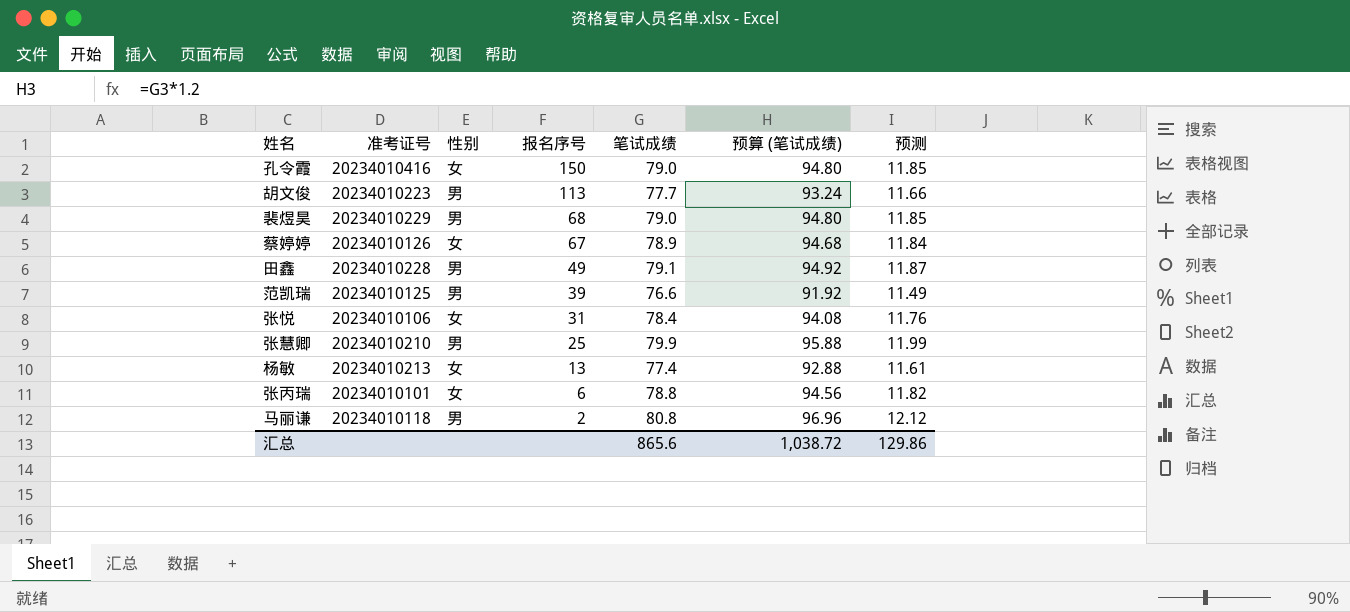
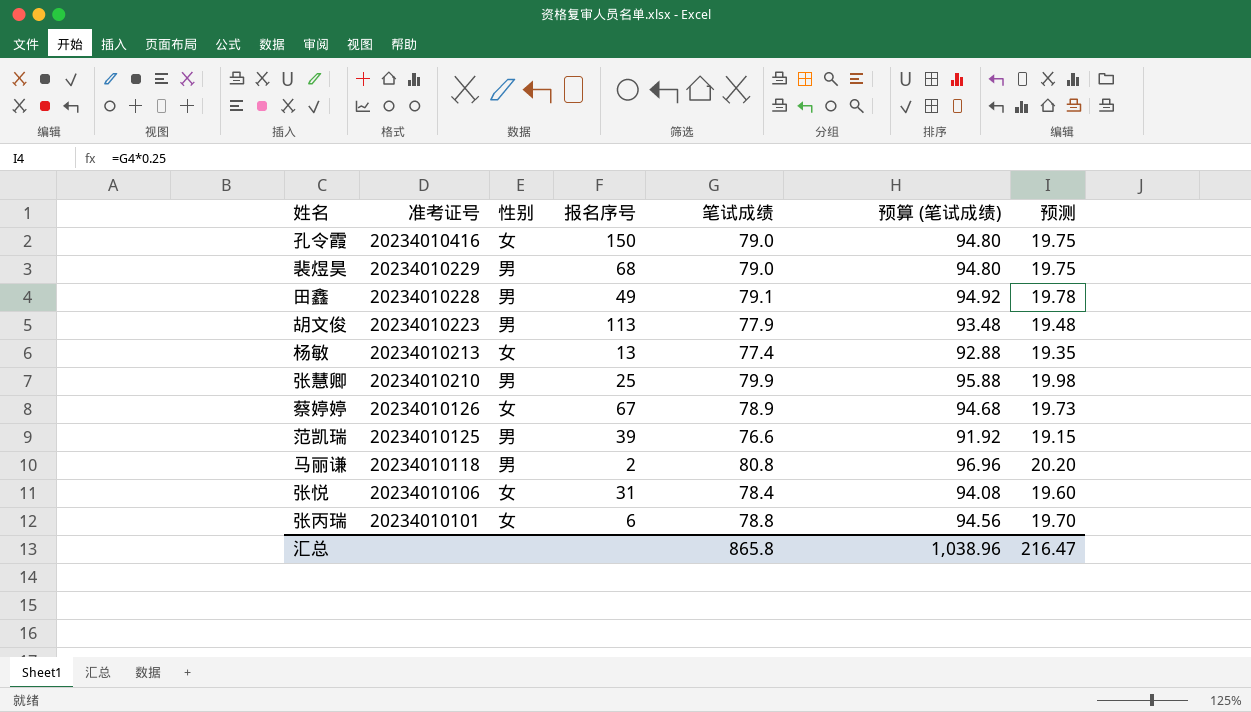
row order: 报名序号 descending -> 准考证号 descending
column 预测 | formula: [笔试成绩] * 0.15 -> [笔试成绩] * 0.25
胡文俊 | 笔试成绩: 77.7 -> 77.9
胡文俊 | 预算 (笔试成绩): 93.24 -> 93.48
汇总 | 笔试成绩: 865.6 -> 865.8
汇总 | 预算 (笔试成绩): 1,038.72 -> 1,038.96
汇总 | 预测: 129.86 -> 216.47

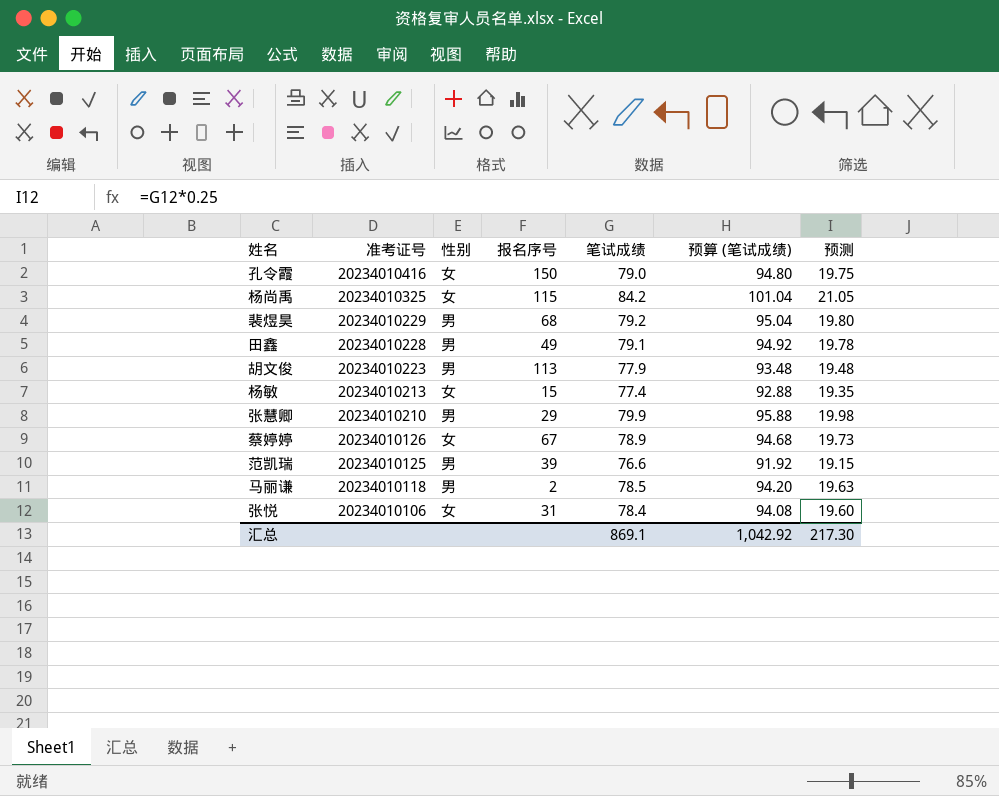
row 张丙瑞: 20234010101 | 女 | 6 | 78.8 | 94.56 | 19.70 -> none
row 杨尚禹: none -> 20234010325 | 女 | 115 | 84.2 | 101.04 | 21.05
裴煜昊 | 笔试成绩: 79.0 -> 79.2
裴煜昊 | 预算 (笔试成绩): 94.80 -> 95.04
裴煜昊 | 预测: 19.75 -> 19.80
杨敏 | 报名序号: 13 -> 15
张慧卿 | 报名序号: 25 -> 29
马丽谦 | 笔试成绩: 80.8 -> 78.5
马丽谦 | 预算 (笔试成绩): 96.96 -> 94.20
马丽谦 | 预测: 20.20 -> 19.63
汇总 | 笔试成绩: 865.8 -> 869.1
汇总 | 预算 (笔试成绩): 1,038.96 -> 1,042.92
汇总 | 预测: 216.47 -> 217.30

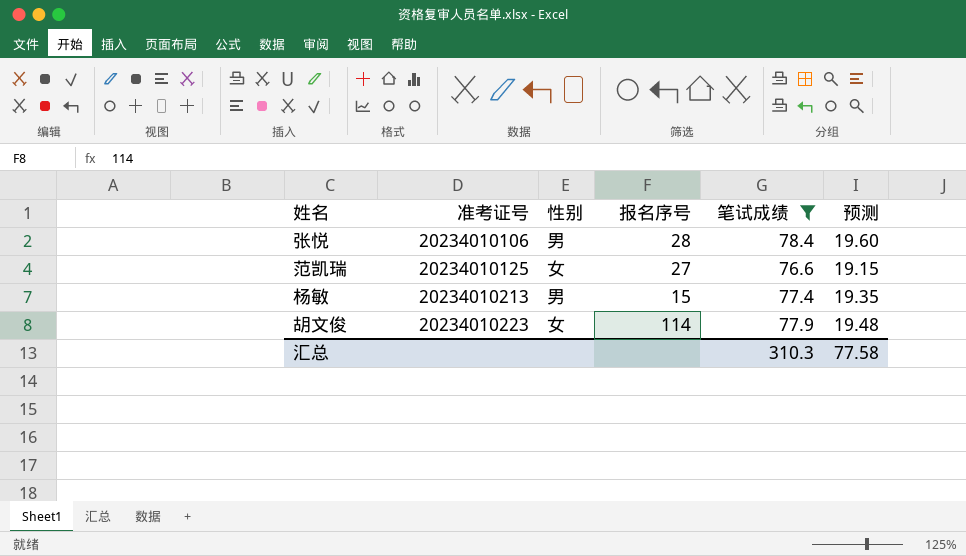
filter: none -> 笔试成绩 <= 78.4
row order: 准考证号 descending -> 准考证号 ascending
column 预算 (笔试成绩) | formula: [笔试成绩] * 1.2 -> none
张悦 | 性别: 女 -> 男
张悦 | 报名序号: 31 -> 28
范凯瑞 | 性别: 男 -> 女
范凯瑞 | 报名序号: 39 -> 27
杨敏 | 性别: 女 -> 男
胡文俊 | 性别: 男 -> 女
胡文俊 | 报名序号: 113 -> 114
汇总 | 笔试成绩: 869.1 -> 310.3
汇总 | 预测: 217.30 -> 77.58

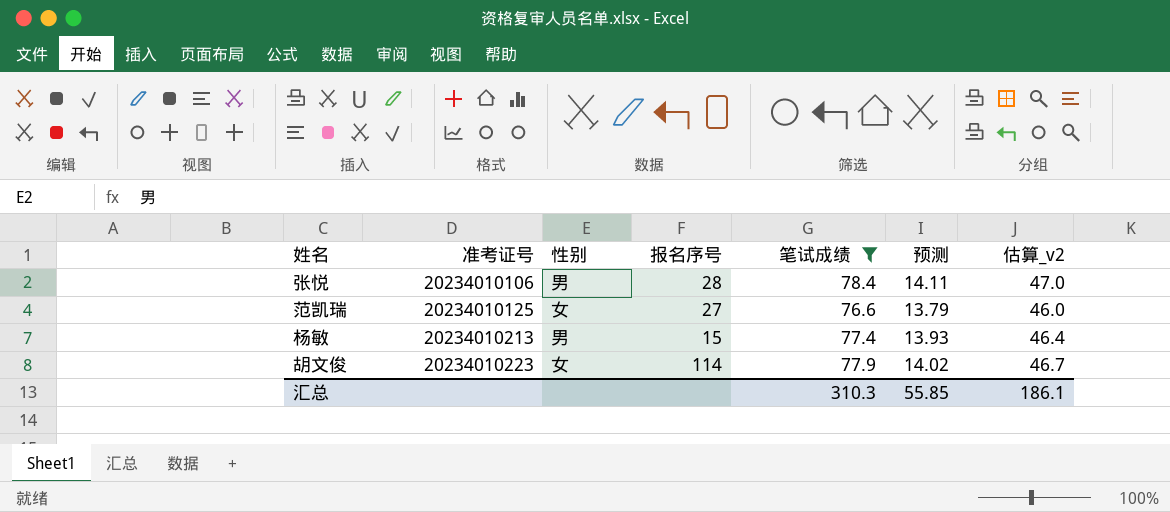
column 预测 | formula: [笔试成绩] * 0.25 -> [笔试成绩] * 0.18
column 估算_v2 | formula: none -> [笔试成绩] * 0.6
汇总 | 预测: 77.58 -> 55.85

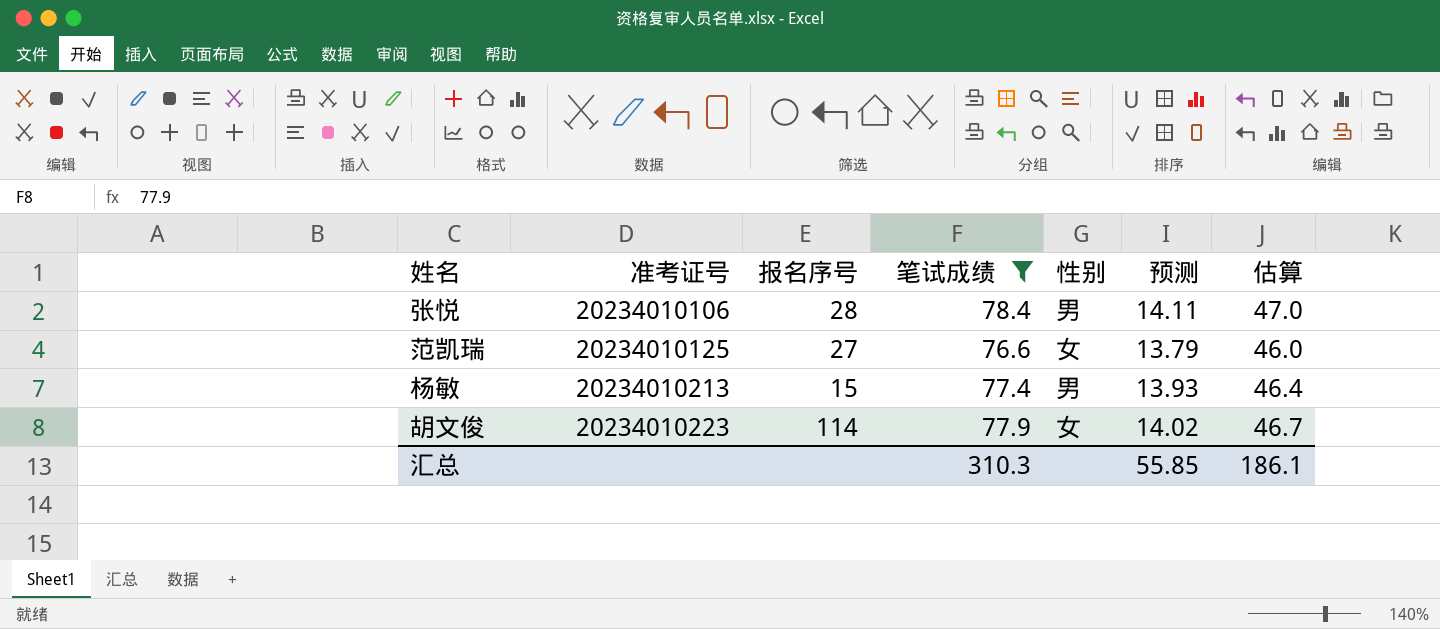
column 性别 | position: 3 -> 5
column name: 估算_v2 -> 估算

